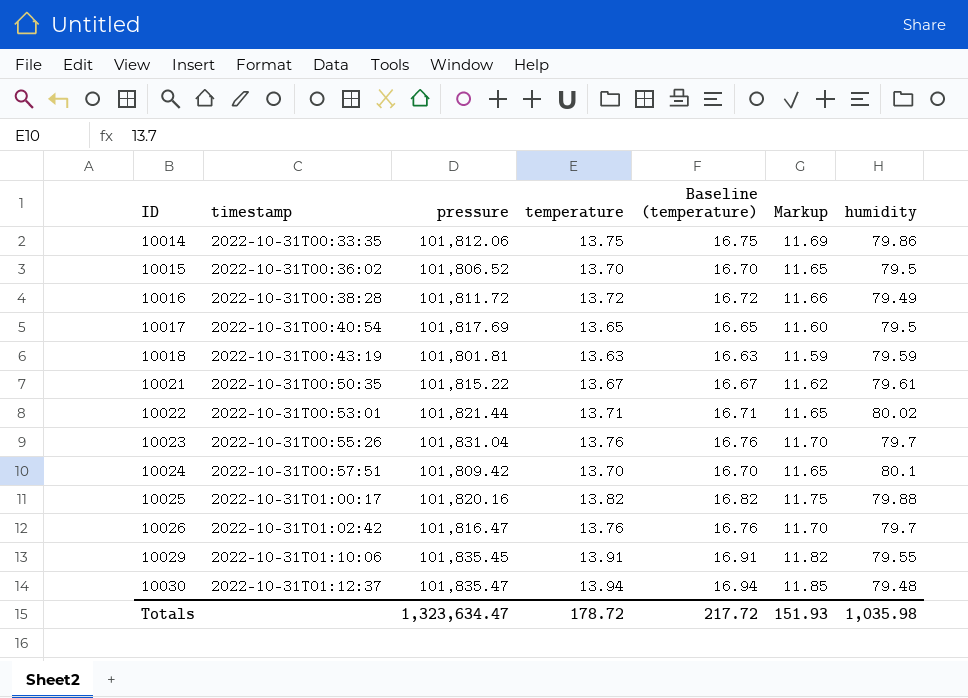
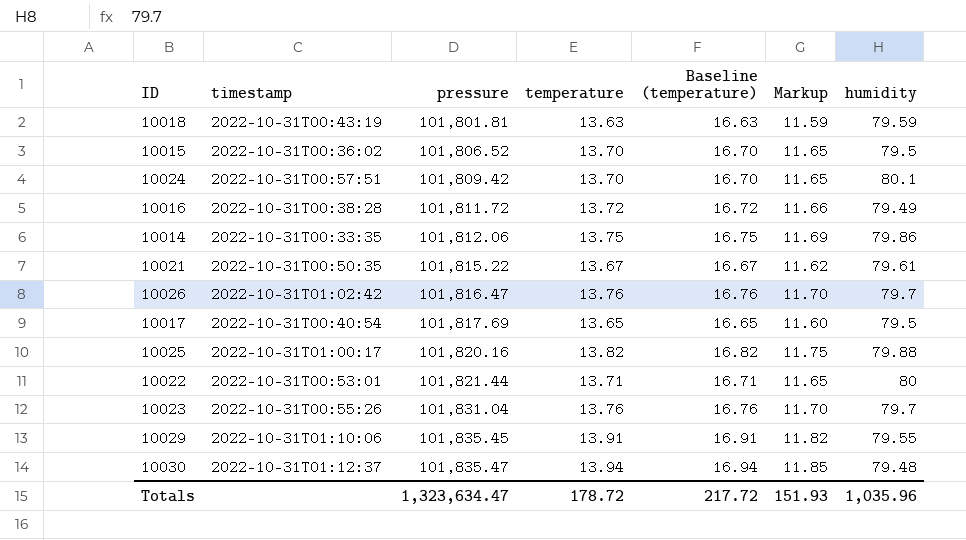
row order: ID ascending -> pressure ascending
10022 | humidity: 80.02 -> 80
Totals | humidity: 1,035.98 -> 1,035.96

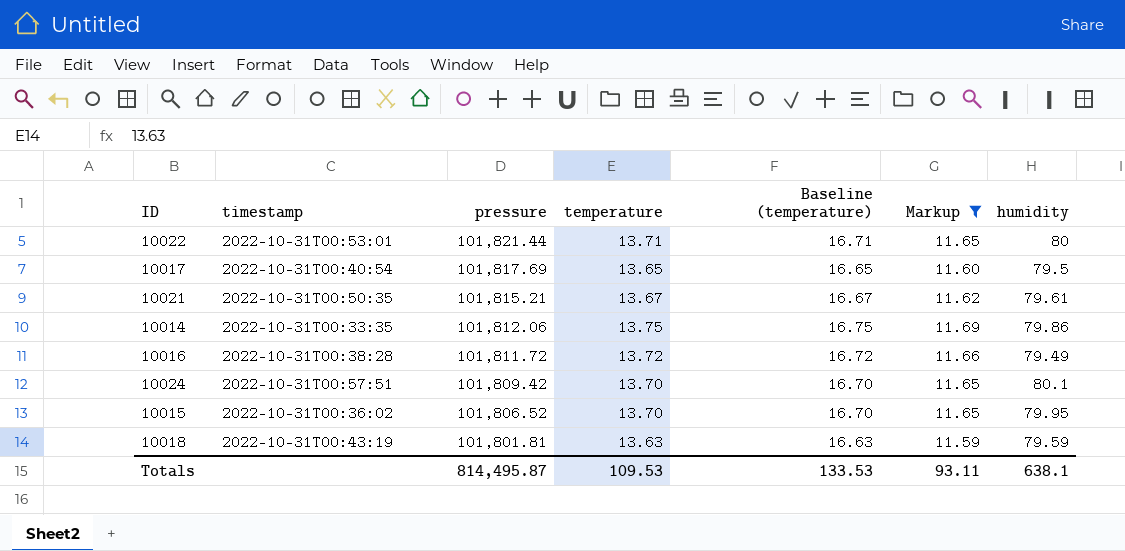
filter: none -> Markup <= 11.69
row order: pressure ascending -> pressure descending
10021 | pressure: 101,815.22 -> 101,815.21
10015 | humidity: 79.5 -> 79.95
Totals | pressure: 1,323,634.47 -> 814,495.87
Totals | temperature: 178.72 -> 109.53
Totals | Baseline (temperature): 217.72 -> 133.53
Totals | Markup: 151.93 -> 93.11
Totals | humidity: 1,035.96 -> 638.1

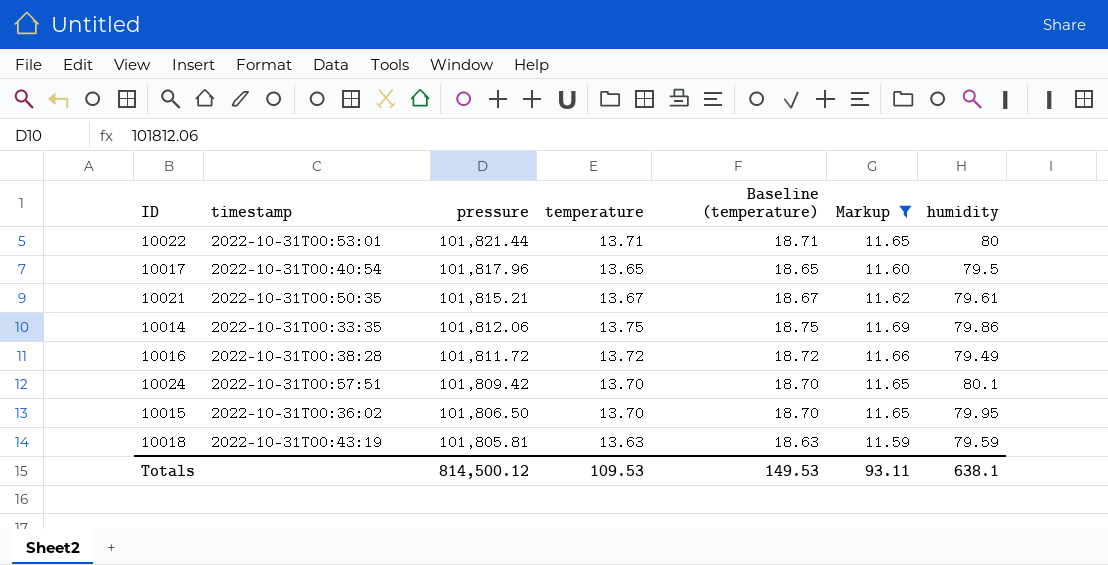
column Baseline (temperature) | formula: [temperature] + 3 -> [temperature] + 5
10017 | pressure: 101,817.69 -> 101,817.96
10015 | pressure: 101,806.52 -> 101,806.50
10018 | pressure: 101,801.81 -> 101,805.81
Totals | pressure: 814,495.87 -> 814,500.12
Totals | Baseline (temperature): 133.53 -> 149.53

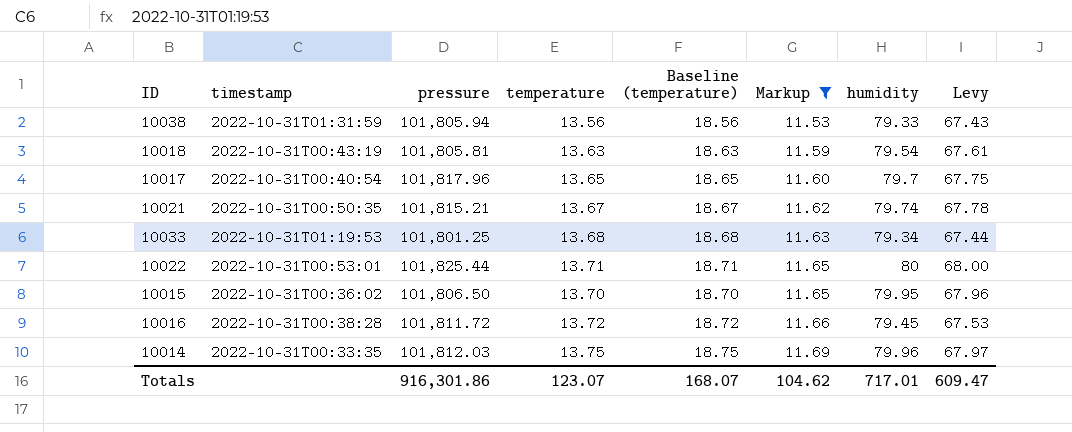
row order: pressure descending -> Markup ascending
column Levy | formula: none -> [humidity] * 0.85
row 10024: 2022-10-31T00:57:51 | 101,809.42 | 13.70 | 18.70 | 11.65 | 80.1 -> none
row 10038: none -> 2022-10-31T01:31:59 | 101,805.94 | 13.56 | 18.56 | 11.53 | 79.33 | 67.43
10018 | humidity: 79.59 -> 79.54
10017 | humidity: 79.5 -> 79.7
10021 | humidity: 79.61 -> 79.74
row 10033: none -> 2022-10-31T01:19:53 | 101,801.25 | 13.68 | 18.68 | 11.63 | 79.34 | 67.44
10022 | pressure: 101,821.44 -> 101,825.44
10016 | humidity: 79.49 -> 79.45
10014 | pressure: 101,812.06 -> 101,812.03
10014 | humidity: 79.86 -> 79.96
Totals | pressure: 814,500.12 -> 916,301.86
Totals | temperature: 109.53 -> 123.07
Totals | Baseline (temperature): 149.53 -> 168.07
Totals | Markup: 93.11 -> 104.62
Totals | humidity: 638.1 -> 717.01

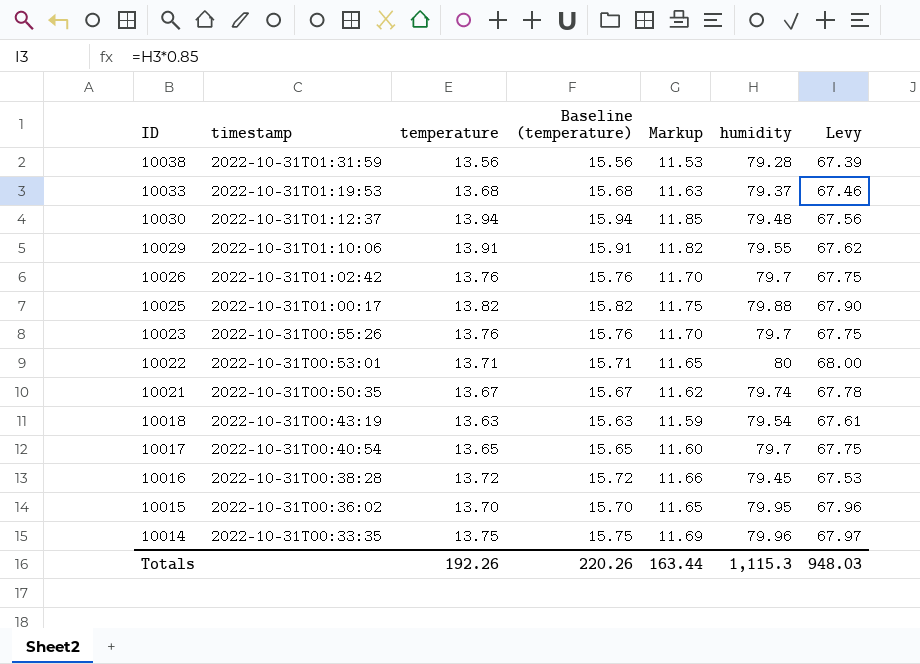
filter: Markup <= 11.69 -> none
row order: Markup ascending -> ID descending
column pressure | position: 3 -> none
column Baseline (temperature) | formula: [temperature] + 5 -> [temperature] + 2
10038 | humidity: 79.33 -> 79.28
10038 | Levy: 67.43 -> 67.39
10033 | humidity: 79.34 -> 79.37
10033 | Levy: 67.44 -> 67.46
Totals | temperature: 123.07 -> 192.26
Totals | Baseline (temperature): 168.07 -> 220.26
Totals | Markup: 104.62 -> 163.44
Totals | humidity: 717.01 -> 1,115.3
Totals | Levy: 609.47 -> 948.03

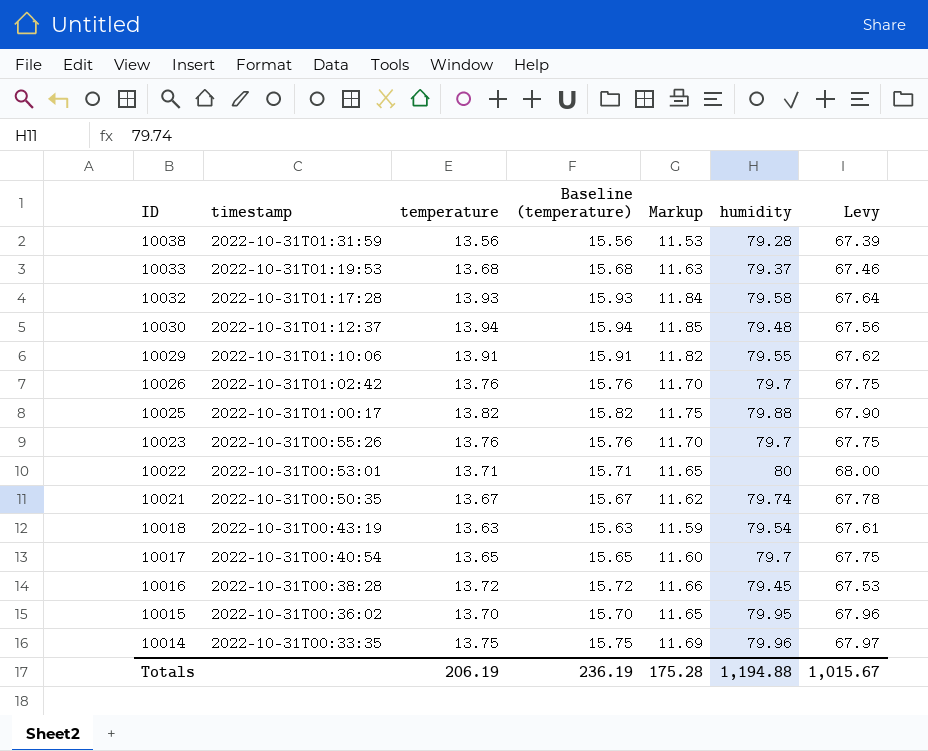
row 10032: none -> 2022-10-31T01:17:28 | 13.93 | 15.93 | 11.84 | 79.58 | 67.64
Totals | temperature: 192.26 -> 206.19
Totals | Baseline (temperature): 220.26 -> 236.19
Totals | Markup: 163.44 -> 175.28
Totals | humidity: 1,115.3 -> 1,194.88
Totals | Levy: 948.03 -> 1,015.67

